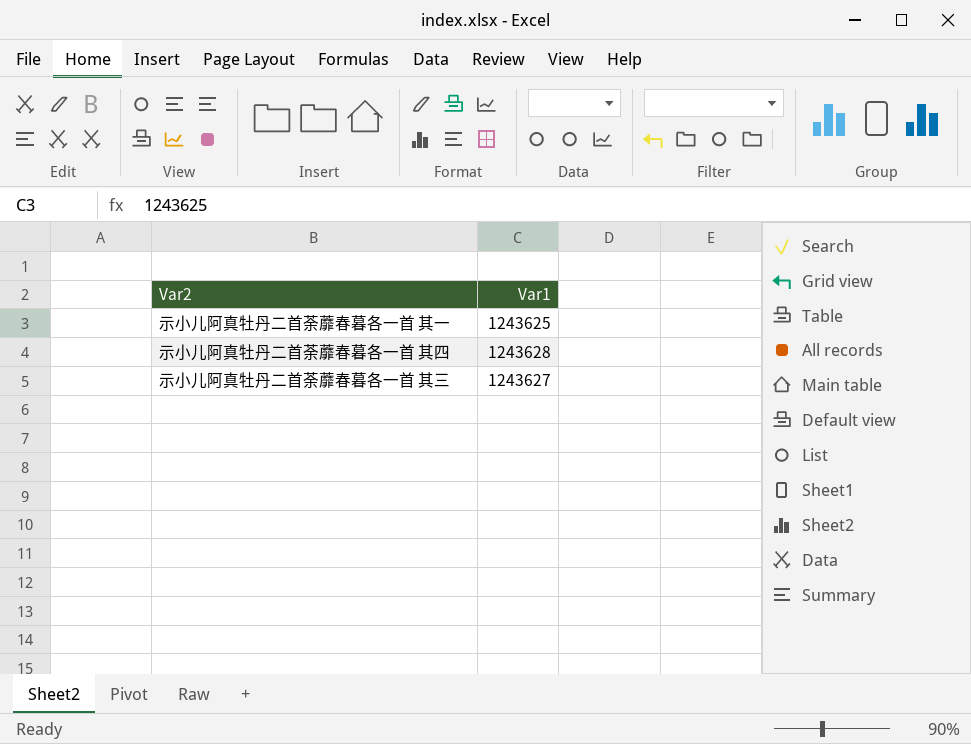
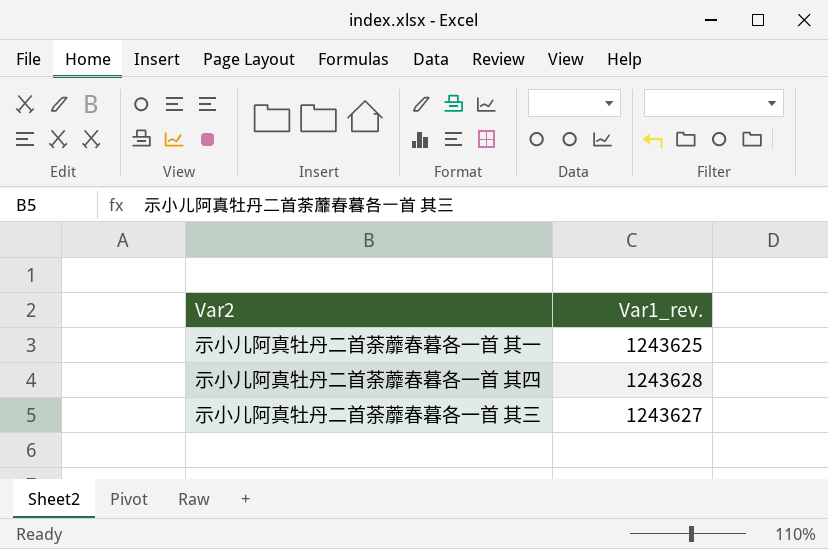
column name: Var1 -> Var1_rev.

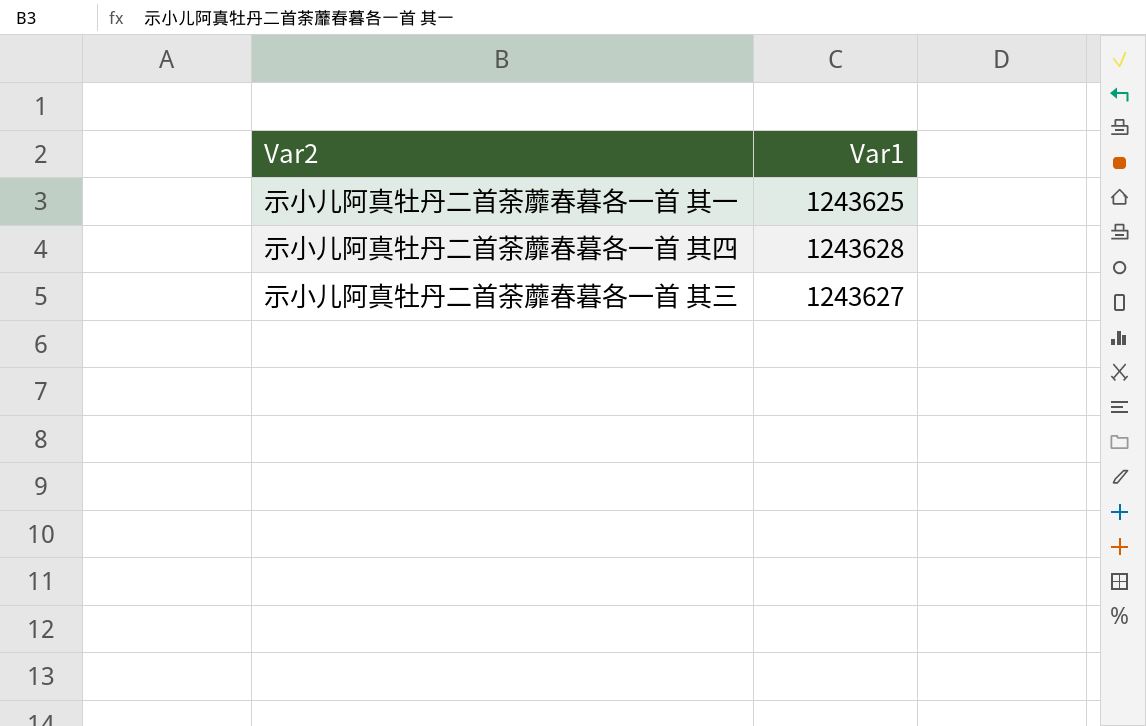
column name: Var1_rev. -> Var1

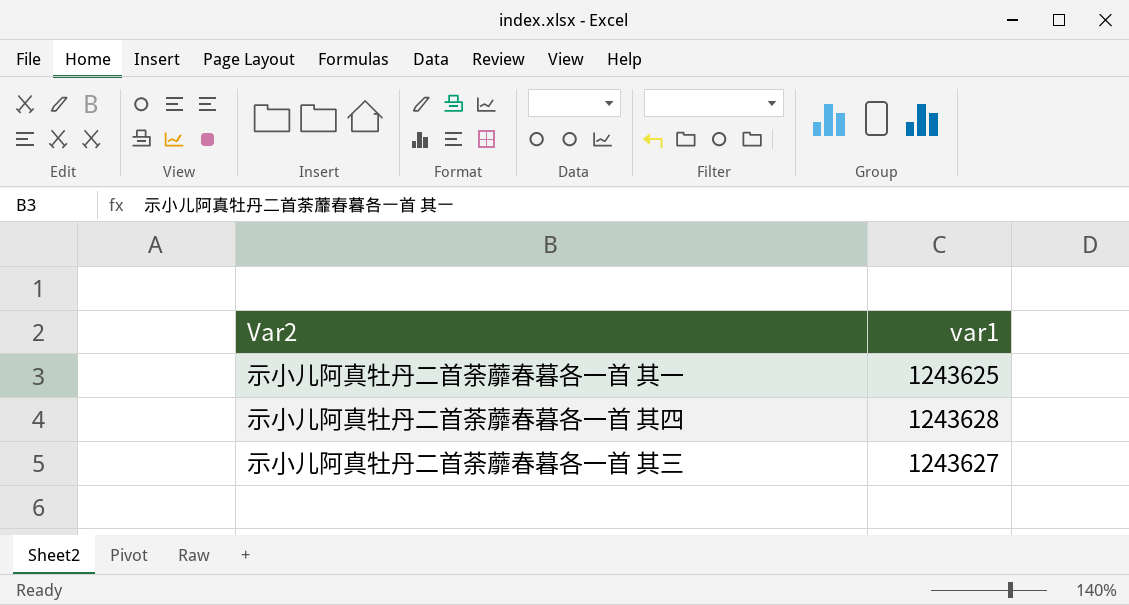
column name: Var1 -> var1

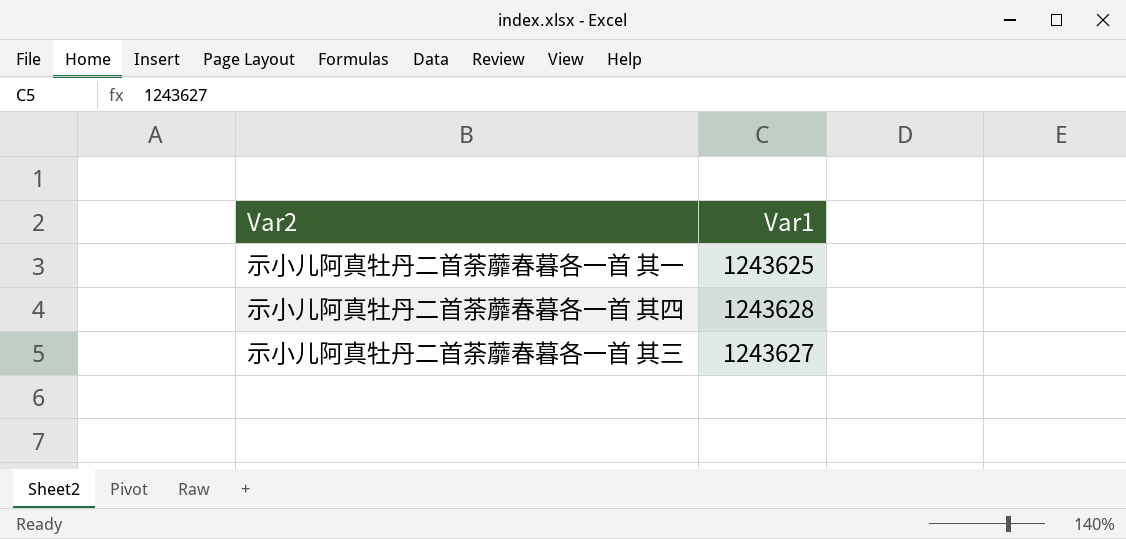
column name: var1 -> Var1

